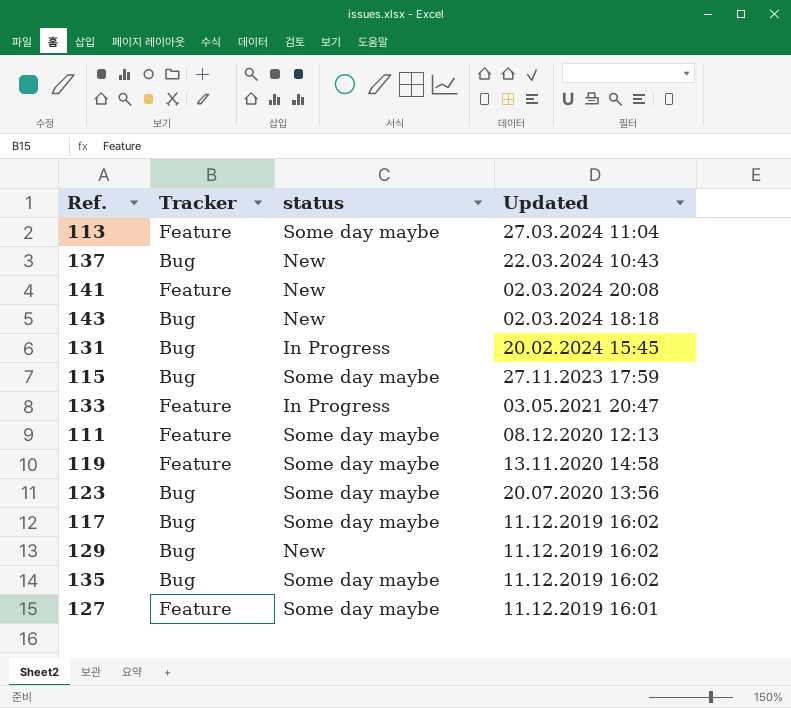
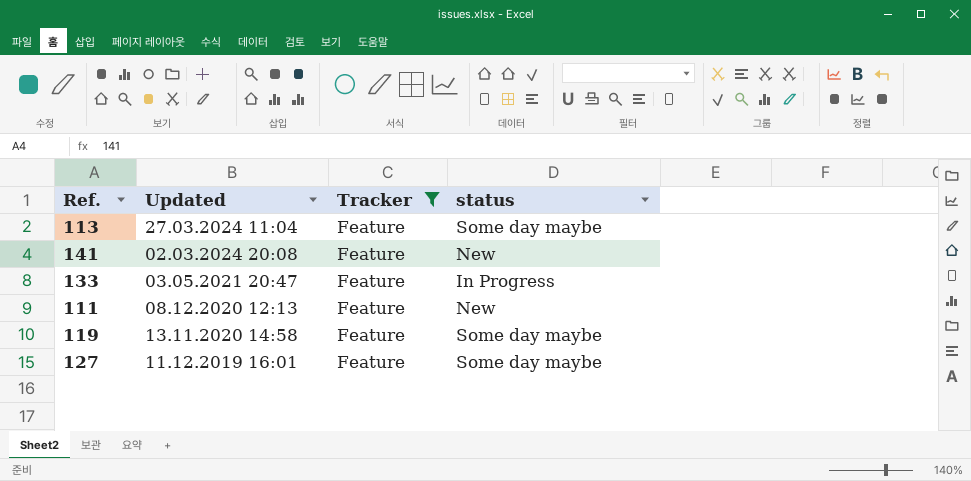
filter: none -> Tracker = Feature
column Updated | position: 4 -> 2
111 | status: Some day maybe -> New

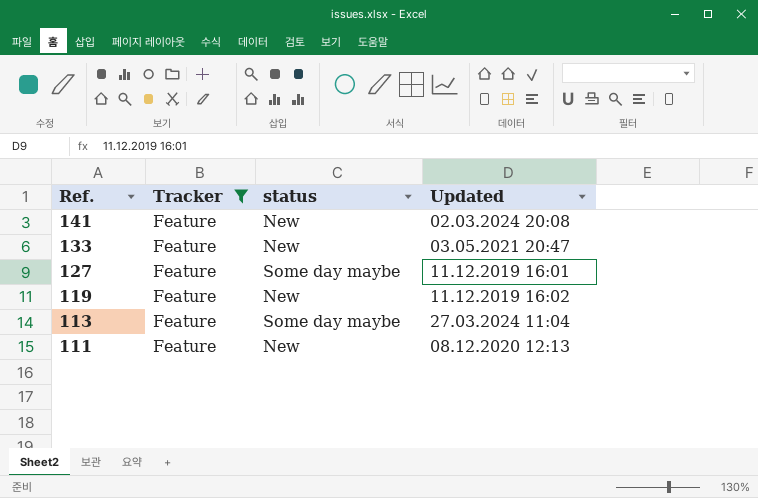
row order: Updated descending -> Ref. descending
column Updated | position: 2 -> 4
133 | status: In Progress -> New
119 | status: Some day maybe -> New
119 | Updated: 13.11.2020 14:58 -> 11.12.2019 16:02

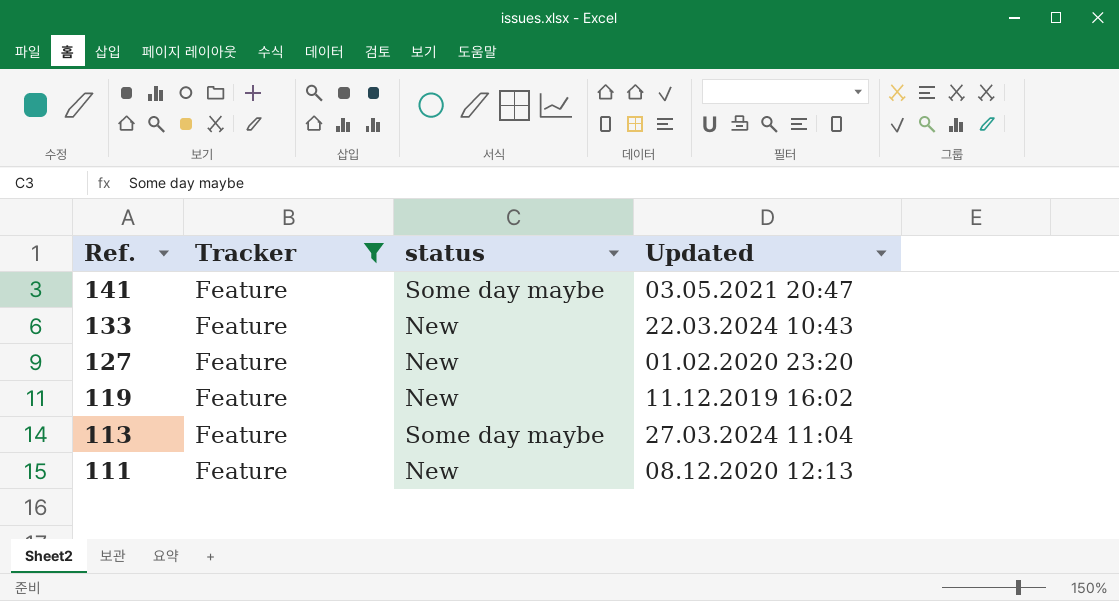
141 | status: New -> Some day maybe
141 | Updated: 02.03.2024 20:08 -> 03.05.2021 20:47
133 | Updated: 03.05.2021 20:47 -> 22.03.2024 10:43
127 | status: Some day maybe -> New
127 | Updated: 11.12.2019 16:01 -> 01.02.2020 23:20

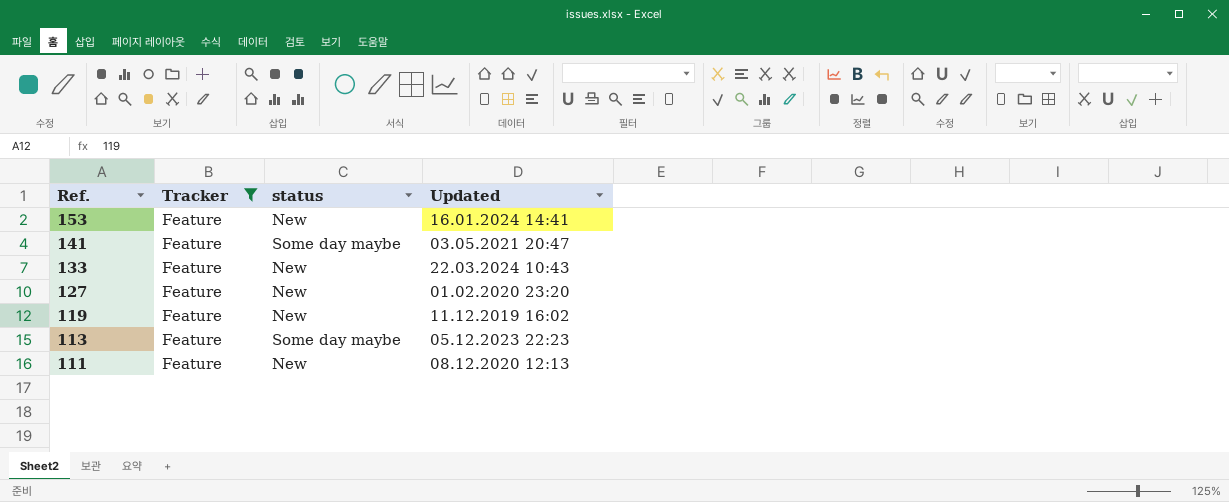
row 153: none -> Feature | New | 16.01.2024 14:41
113 | Updated: 27.03.2024 11:04 -> 05.12.2023 22:23

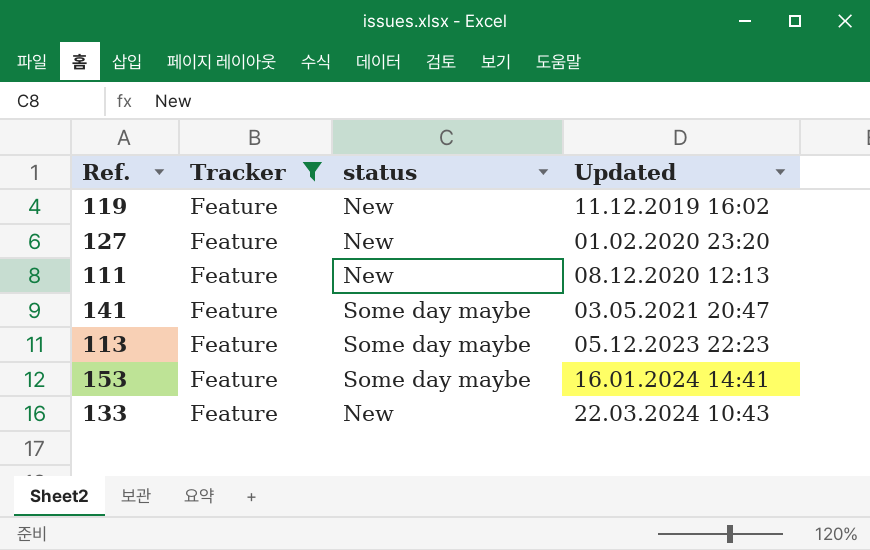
row order: Ref. descending -> Updated ascending
153 | status: New -> Some day maybe

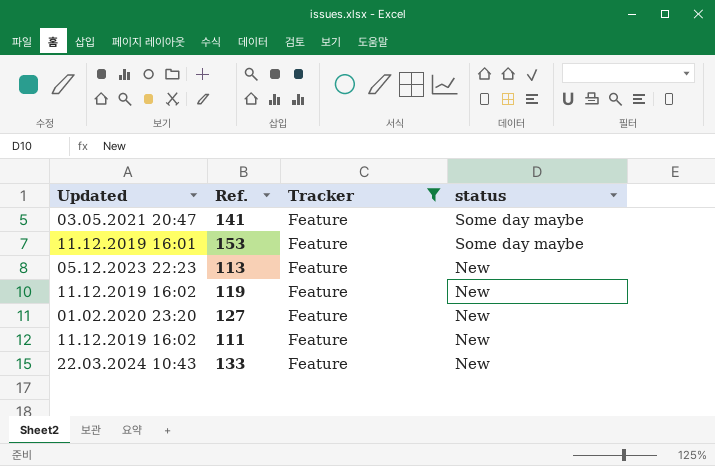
row order: Updated ascending -> status descending
column Updated | position: 4 -> 1
153 | Updated: 16.01.2024 14:41 -> 11.12.2019 16:01
113 | status: Some day maybe -> New
111 | Updated: 08.12.2020 12:13 -> 11.12.2019 16:02

